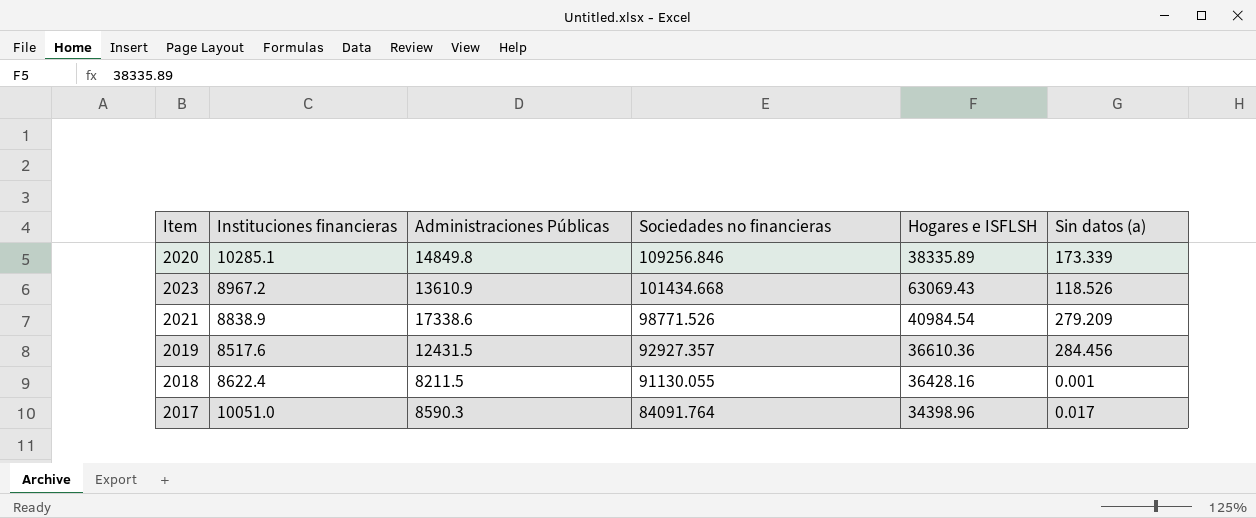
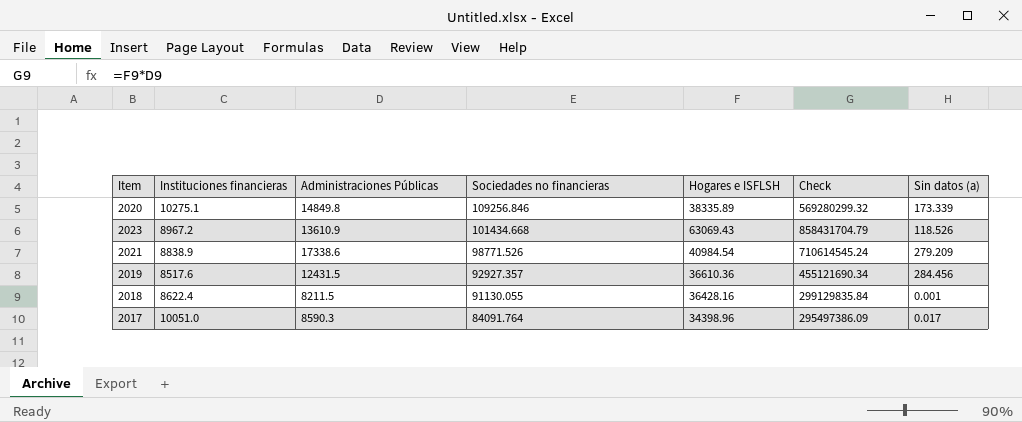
column Check | formula: none -> [Administraciones Públicas] * [Hogares e ISFLSH]
2020 | Instituciones financieras: 10285.1 -> 10275.1

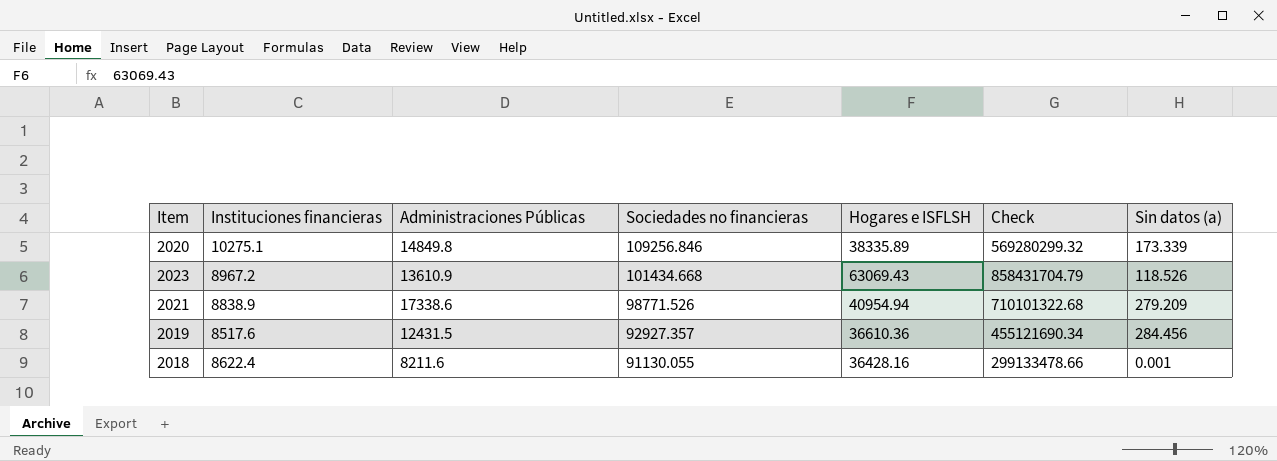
row 2017: 10051.0 | 8590.3 | 84091.764 | 34398.96 | 295497386.09 | 0.017 -> none
2021 | Hogares e ISFLSH: 40984.54 -> 40954.94
2021 | Check: 710614545.24 -> 710101322.68
2018 | Administraciones Públicas: 8211.5 -> 8211.6
2018 | Check: 299129835.84 -> 299133478.66

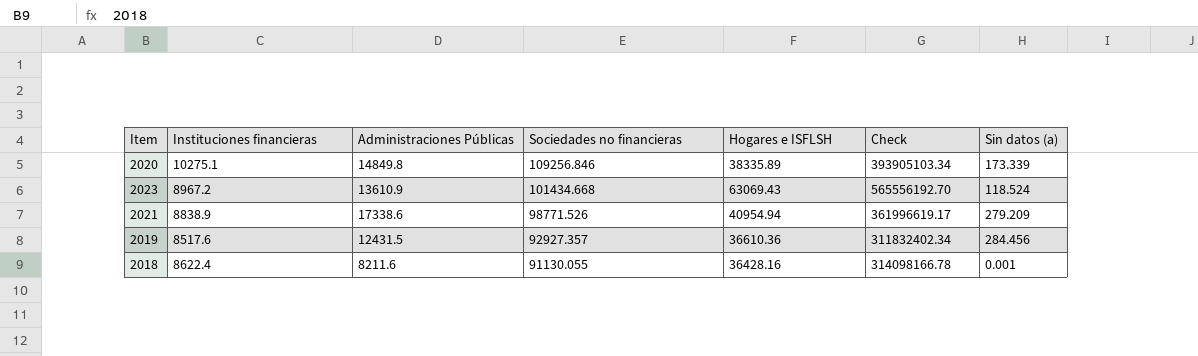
column Check | formula: [Administraciones Públicas] * [Hogares e ISFLSH] -> [Instituciones financieras] * [Hogares e ISFLSH]
2023 | Sin datos (a): 118.526 -> 118.524

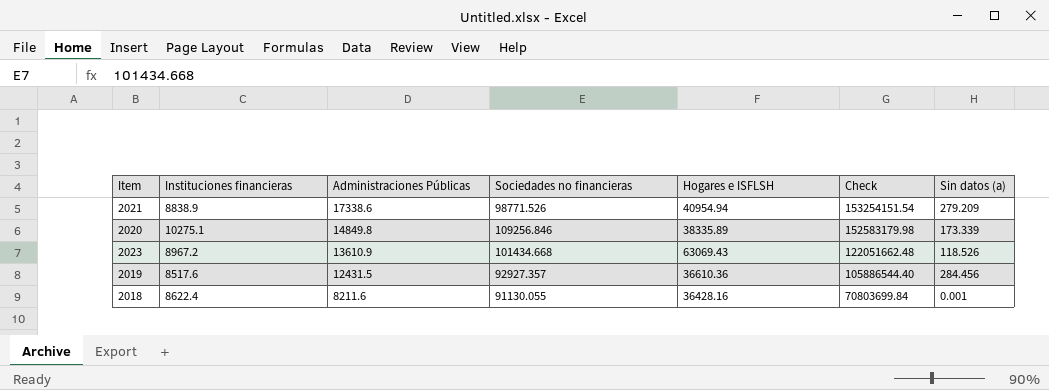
row order: Sociedades no financieras descending -> Administraciones Públicas descending
column Check | formula: [Instituciones financieras] * [Hogares e ISFLSH] -> [Instituciones financieras] * [Administraciones Públicas]
2023 | Sin datos (a): 118.524 -> 118.526

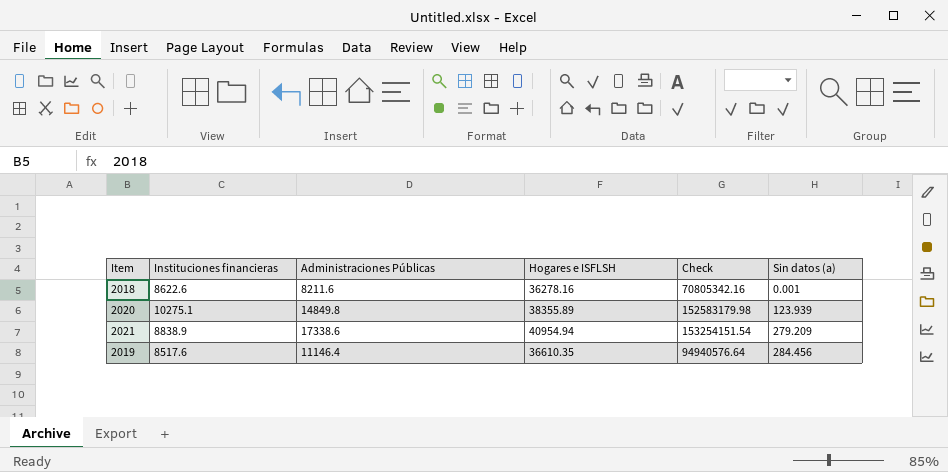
row order: Administraciones Públicas descending -> Sin datos (a) ascending
column Sociedades no financieras | position: 4 -> none
row 2023: 8967.2 | 13610.9 | 101434.668 | 63069.43 | 122051662.48 | 118.526 -> none
2018 | Instituciones financieras: 8622.4 -> 8622.6
2018 | Hogares e ISFLSH: 36428.16 -> 36278.16
2018 | Check: 70803699.84 -> 70805342.16
2020 | Hogares e ISFLSH: 38335.89 -> 38355.89
2020 | Sin datos (a): 173.339 -> 123.939
2019 | Administraciones Públicas: 12431.5 -> 11146.4
2019 | Hogares e ISFLSH: 36610.36 -> 36610.35
2019 | Check: 105886544.40 -> 94940576.64

